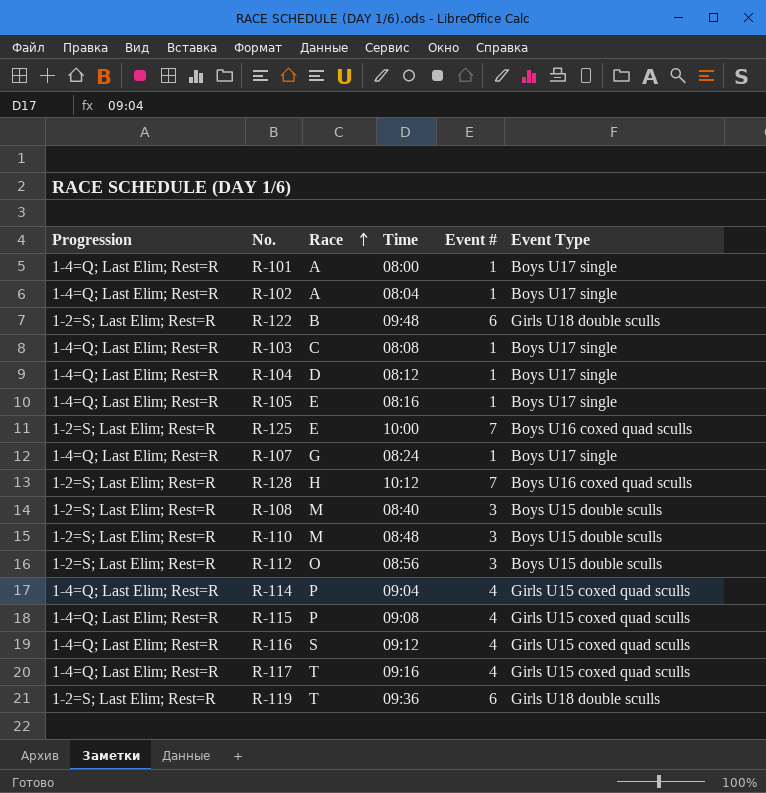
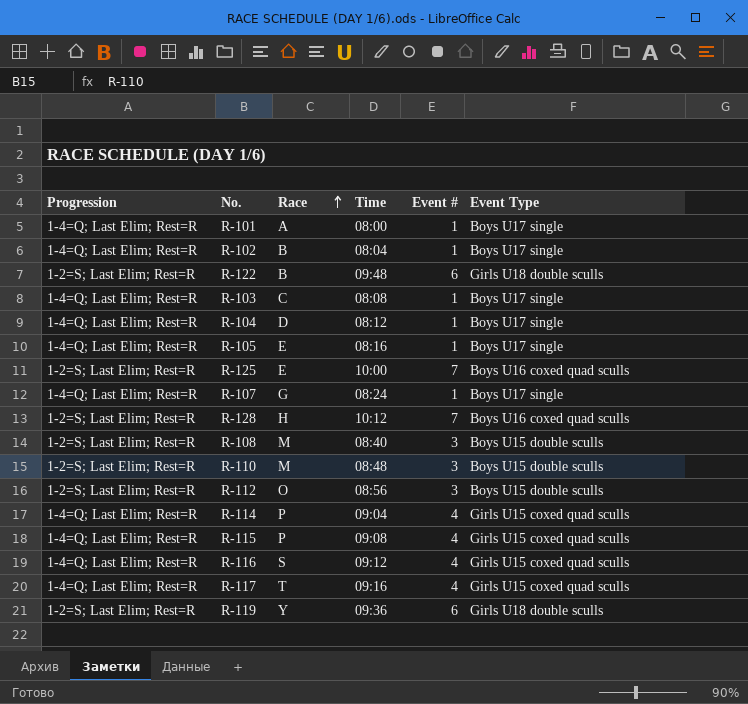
R-102 | Race: A -> B
R-119 | Race: T -> Y

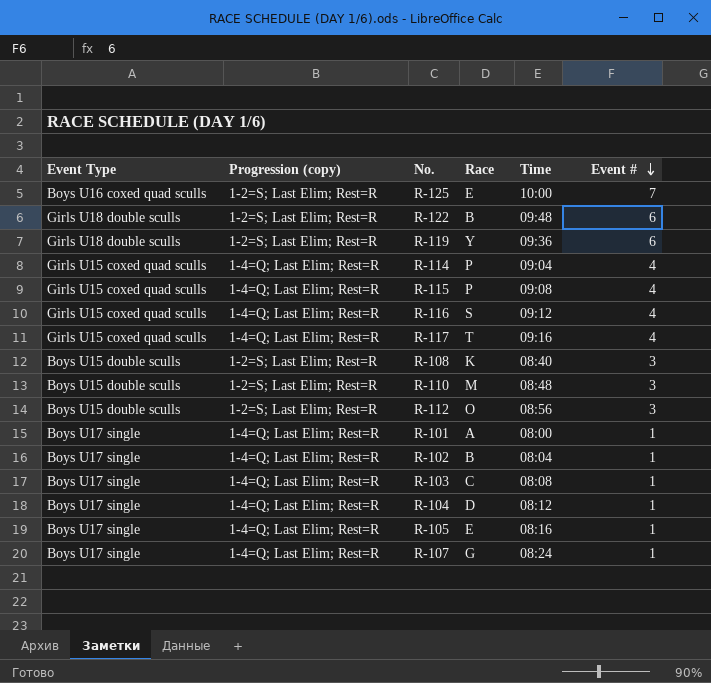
row order: Race ascending -> Event # descending
column Event Type | position: 6 -> 1
column name: Progression -> Progression (copy)
row R-128: 1-2=S; Last Elim; Rest=R | H | 10:12 | 7 | Boys U16 coxed quad sculls -> none
R-108 | Race: M -> K

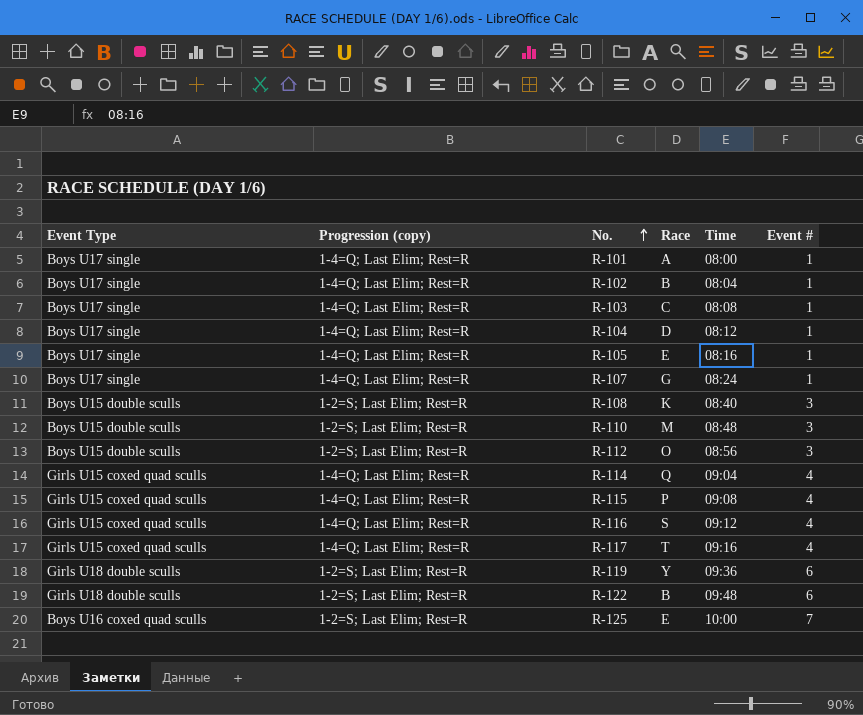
row order: Event # descending -> No. ascending
R-114 | Race: P -> Q

